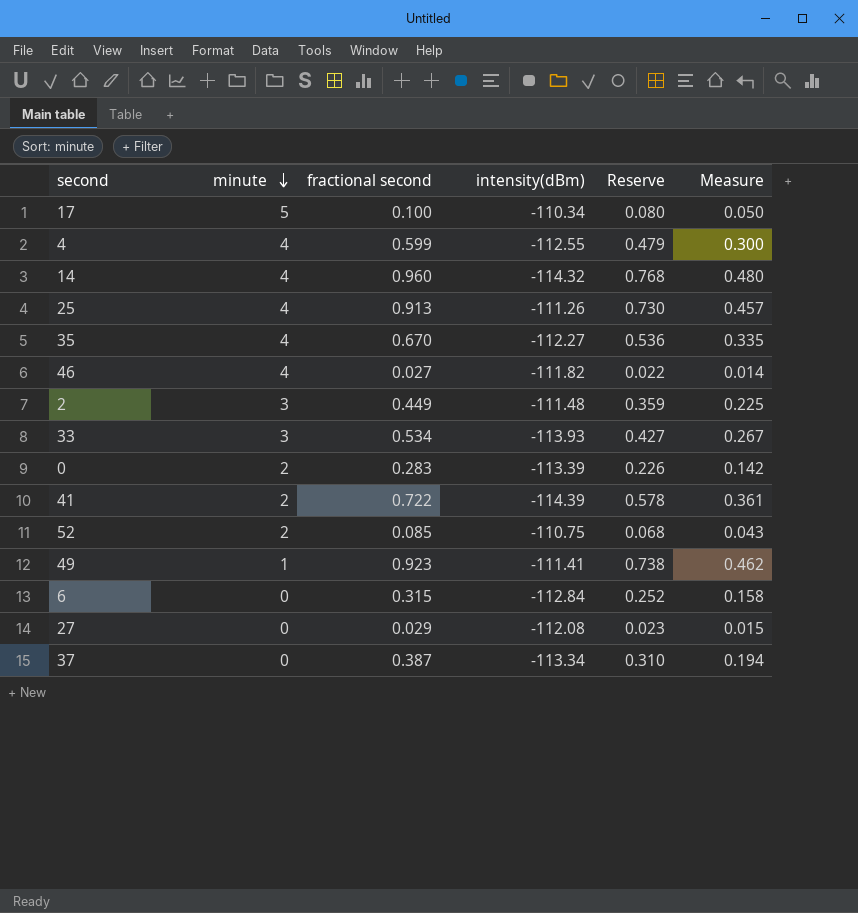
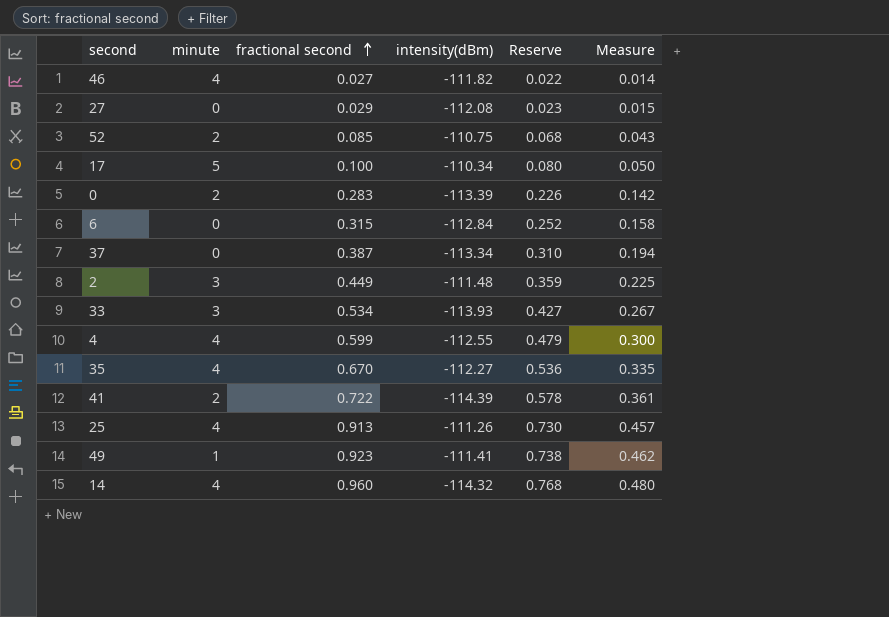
row order: minute descending -> fractional second ascending

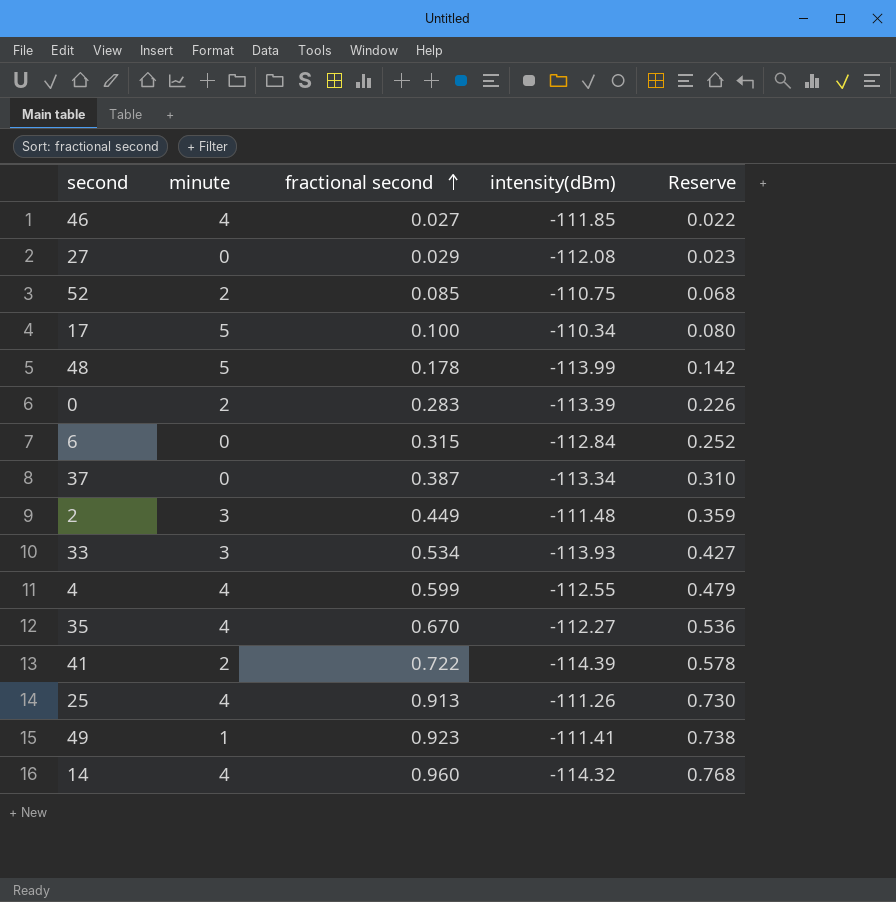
column Measure | formula: [fractional second] * 0.5 -> none
46 | intensity(dBm): -111.82 -> -111.85
row 48: none -> 5 | 0.178 | -113.99 | 0.142

